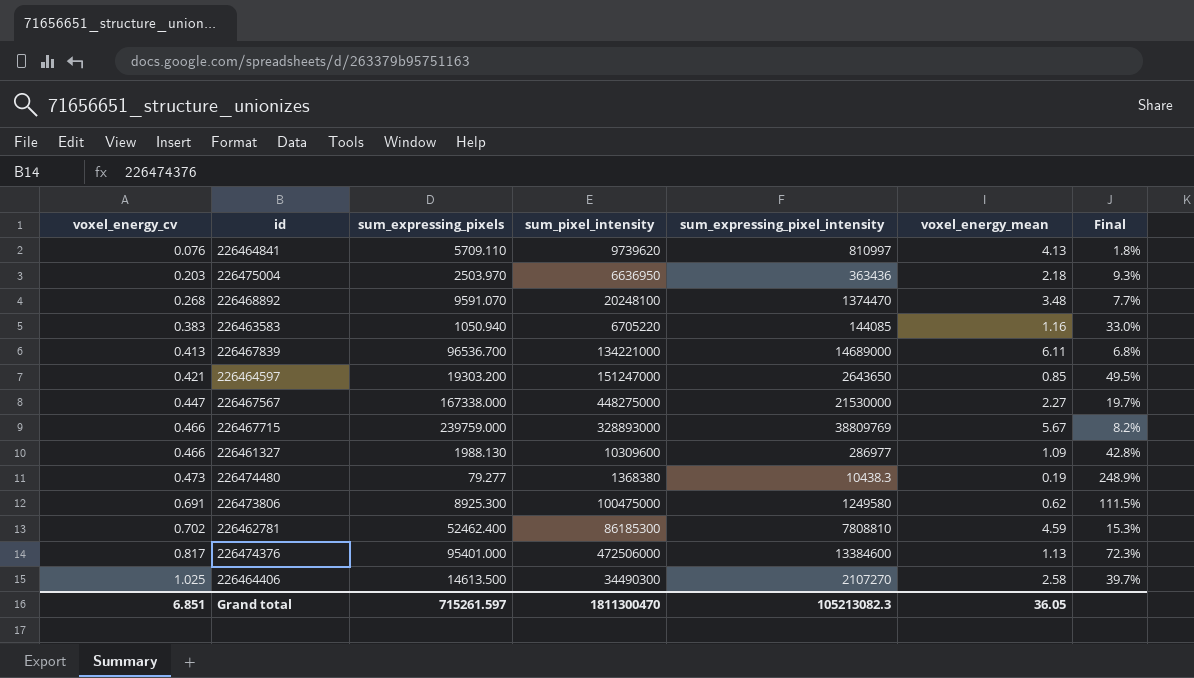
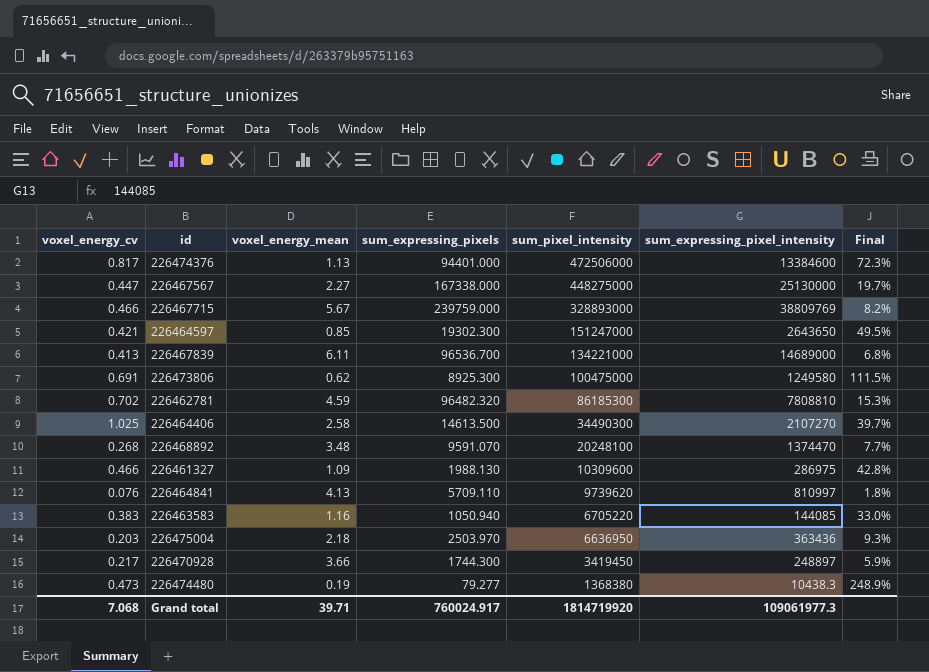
row order: voxel_energy_cv ascending -> sum_pixel_intensity descending
column voxel_energy_mean | position: 6 -> 3
226474376 | sum_expressing_pixels: 95401.000 -> 94401.000
226467567 | sum_expressing_pixel_intensity: 21530000 -> 25130000
226464597 | sum_expressing_pixels: 19303.200 -> 19302.300
226462781 | sum_expressing_pixels: 52462.400 -> 96482.320
226461327 | sum_expressing_pixel_intensity: 286977 -> 286975
row 226470928: none -> 0.217 | 3.66 | 1744.300 | 3419450 | 248897 | 5.9%
Grand total | voxel_energy_cv: 6.851 -> 7.068
Grand total | voxel_energy_mean: 36.05 -> 39.71
Grand total | sum_expressing_pixels: 715261.597 -> 760024.917
Grand total | sum_pixel_intensity: 1811300470 -> 1814719920
Grand total | sum_expressing_pixel_intensity: 105213082.3 -> 109061977.3

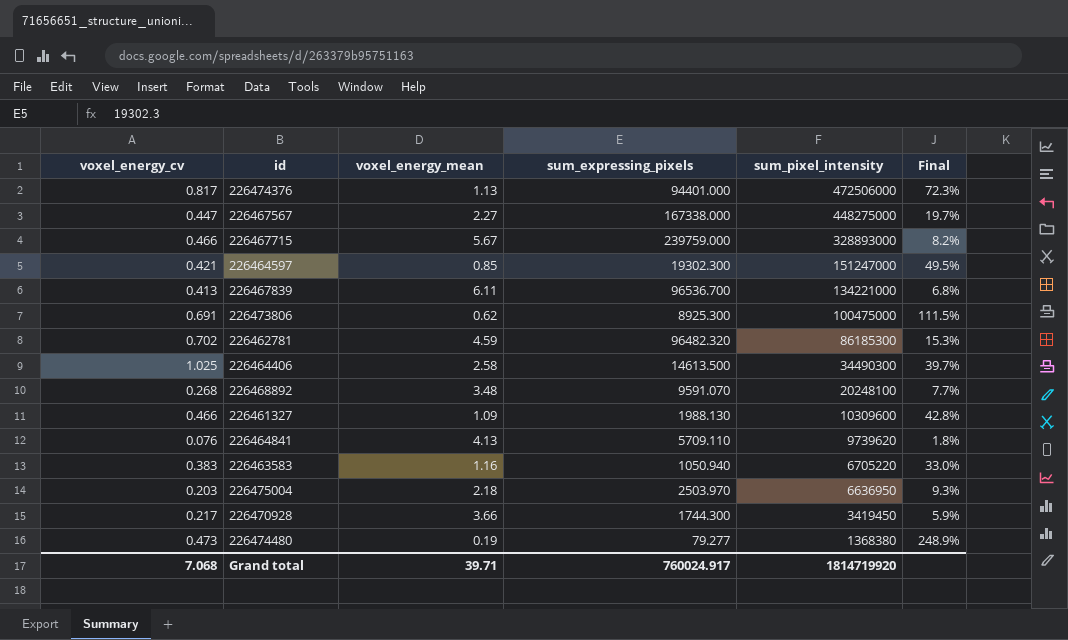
column sum_expressing_pixel_intensity | position: 6 -> none

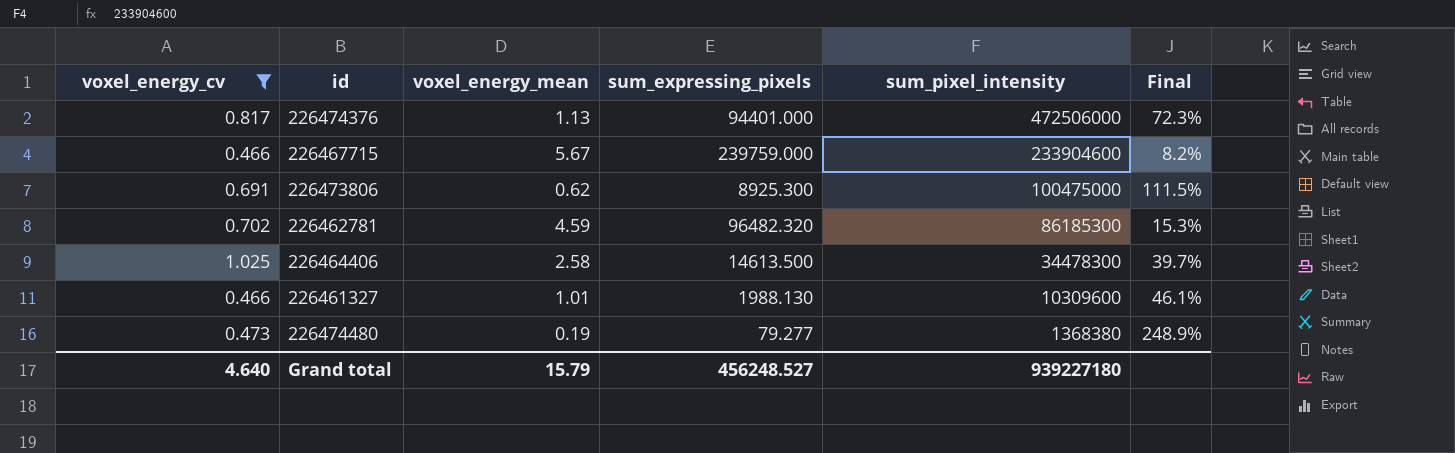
filter: none -> voxel_energy_cv >= 0.466
226467715 | sum_pixel_intensity: 328893000 -> 233904600
226464406 | sum_pixel_intensity: 34490300 -> 34478300
226461327 | voxel_energy_mean: 1.09 -> 1.01
226461327 | Final: 42.8% -> 46.1%
Grand total | voxel_energy_cv: 7.068 -> 4.640
Grand total | voxel_energy_mean: 39.71 -> 15.79
Grand total | sum_expressing_pixels: 760024.917 -> 456248.527
Grand total | sum_pixel_intensity: 1814719920 -> 939227180

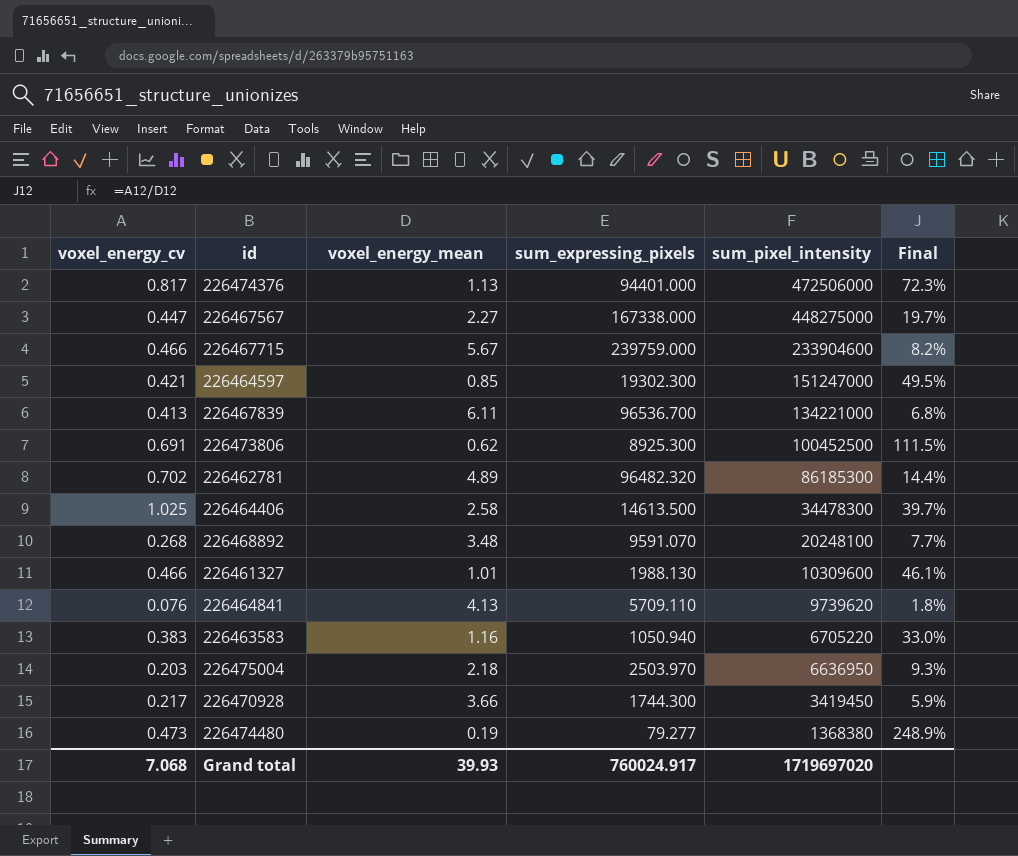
filter: voxel_energy_cv >= 0.466 -> none
226473806 | sum_pixel_intensity: 100475000 -> 100452500
226462781 | voxel_energy_mean: 4.59 -> 4.89
226462781 | Final: 15.3% -> 14.4%
Grand total | voxel_energy_cv: 4.640 -> 7.068
Grand total | voxel_energy_mean: 15.79 -> 39.93
Grand total | sum_expressing_pixels: 456248.527 -> 760024.917
Grand total | sum_pixel_intensity: 939227180 -> 1719697020

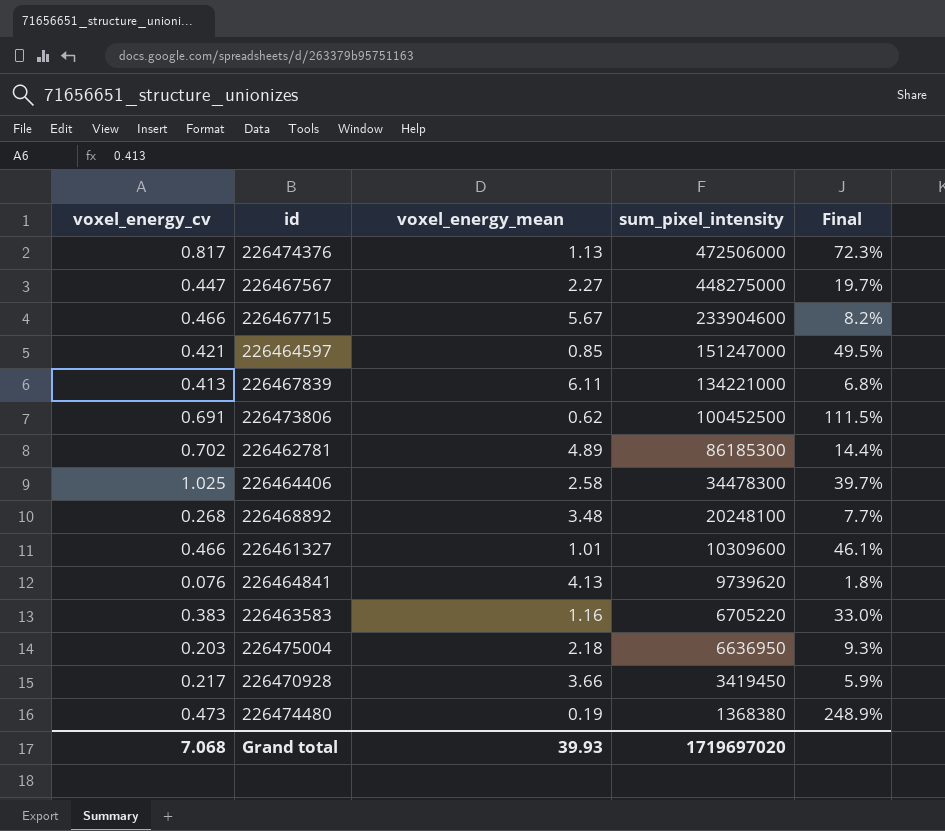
column sum_expressing_pixels | position: 4 -> none

